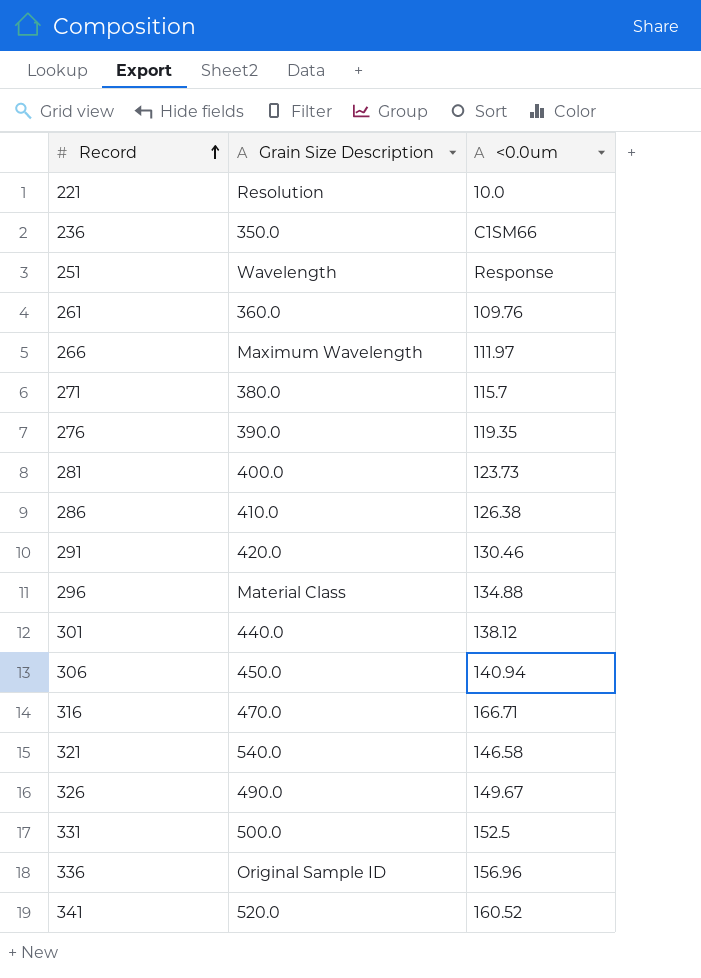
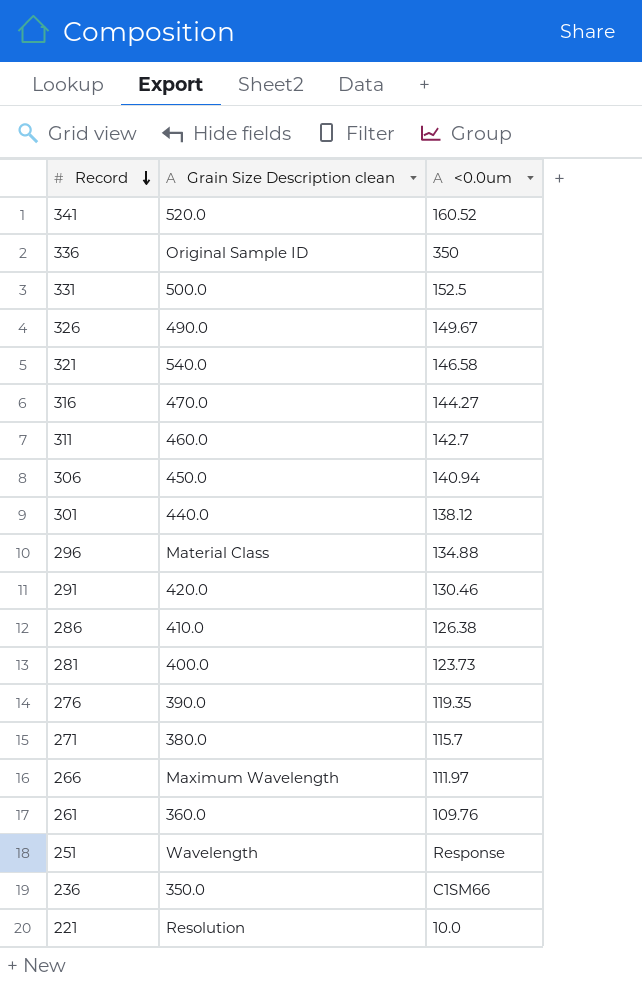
row order: Record ascending -> Record descending
column name: Grain Size Description -> Grain Size Description clean
336 | <0.0um: 156.96 -> 350
316 | <0.0um: 166.71 -> 144.27
row 311: none -> 460.0 | 142.7

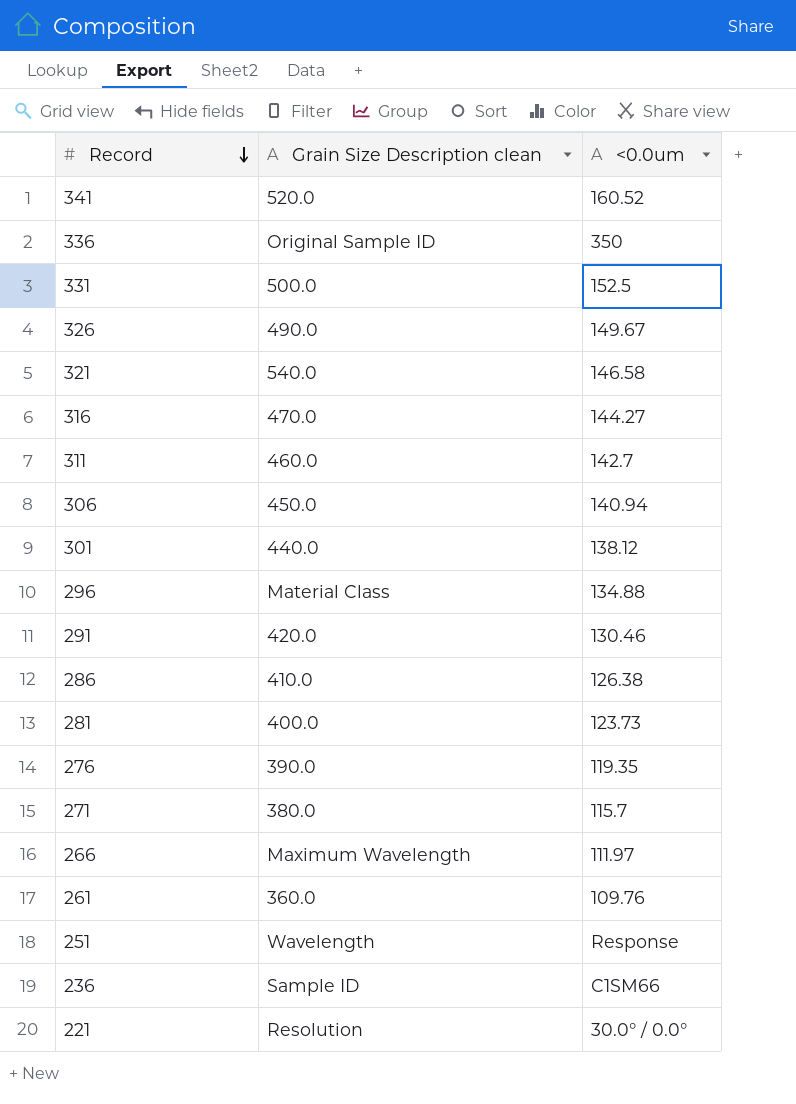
236 | Grain Size Description clean: 350.0 -> Sample ID
221 | <0.0um: 10.0 -> 30.0° / 0.0°

